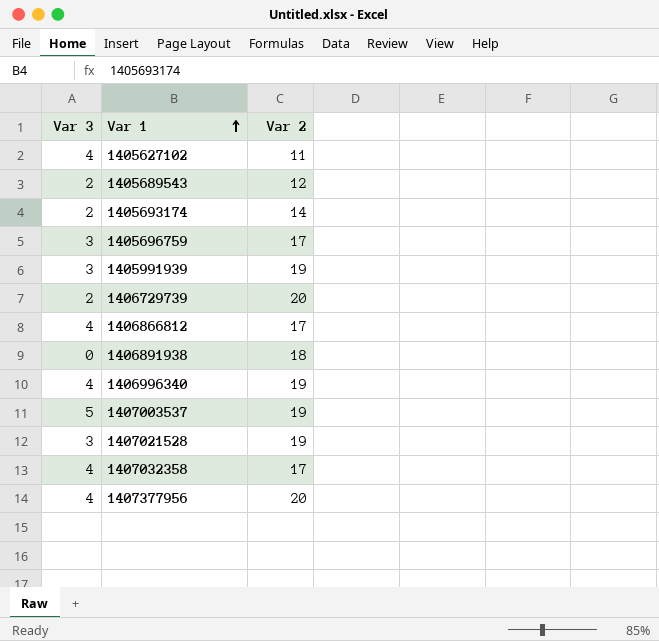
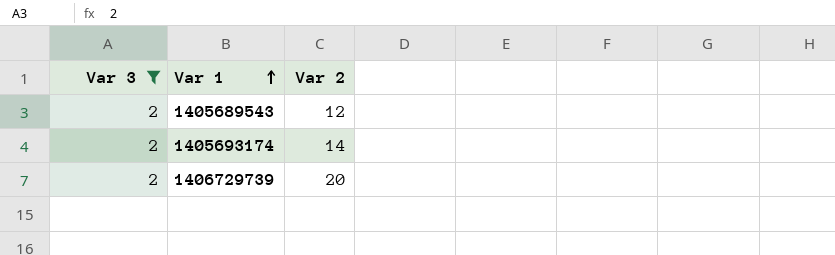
filter: none -> Var 3 = 2

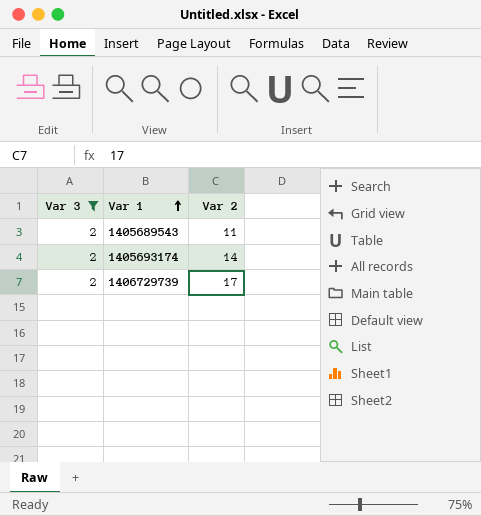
1405689543 | Var 2: 12 -> 11
1406729739 | Var 2: 20 -> 17

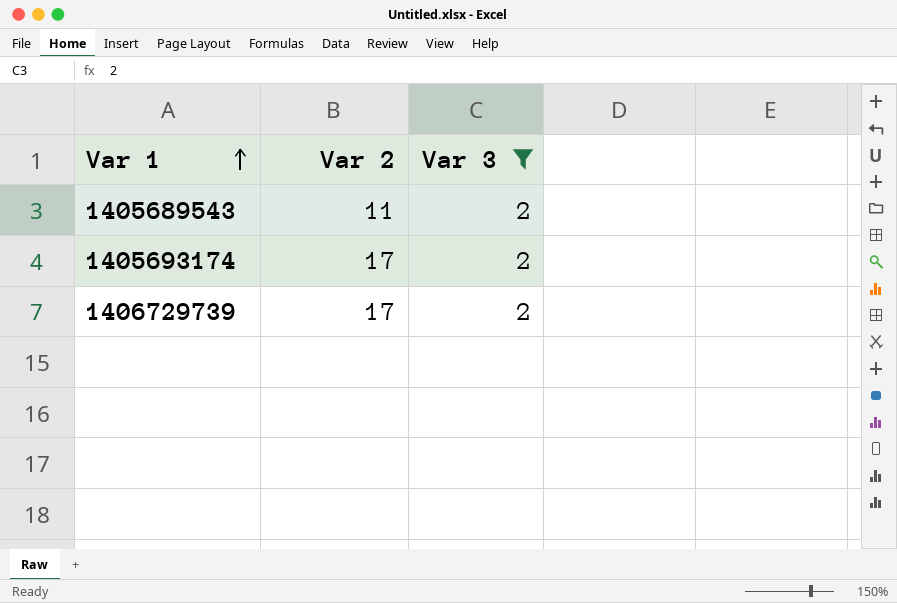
column Var 3 | position: 1 -> 3
1405693174 | Var 2: 14 -> 17

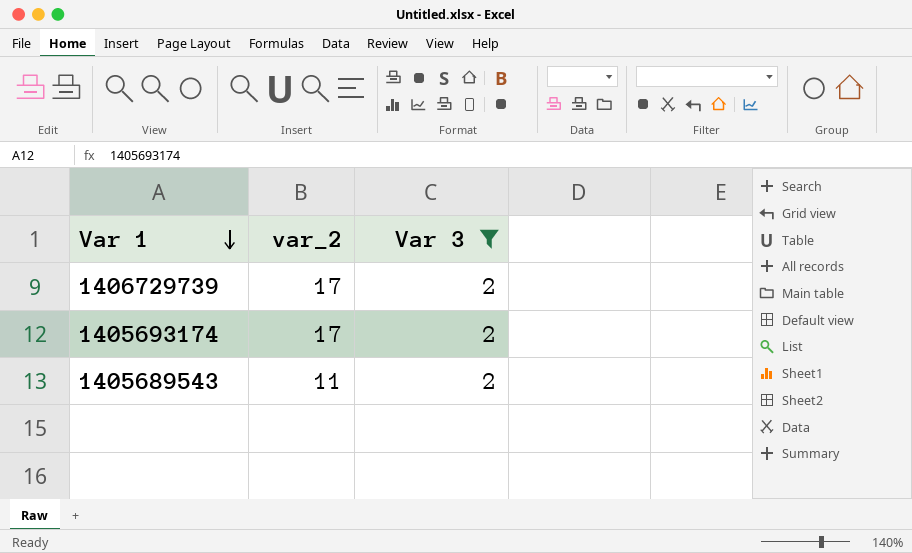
row order: Var 1 ascending -> Var 1 descending
column name: Var 2 -> var_2

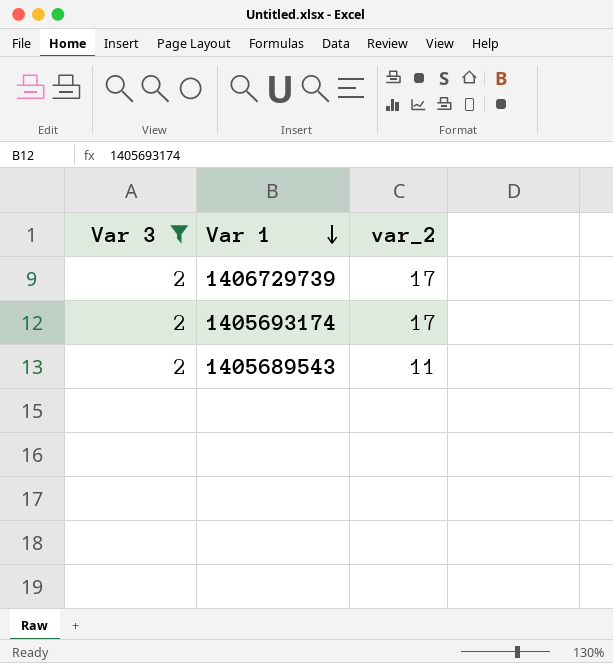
column Var 3 | position: 3 -> 1

